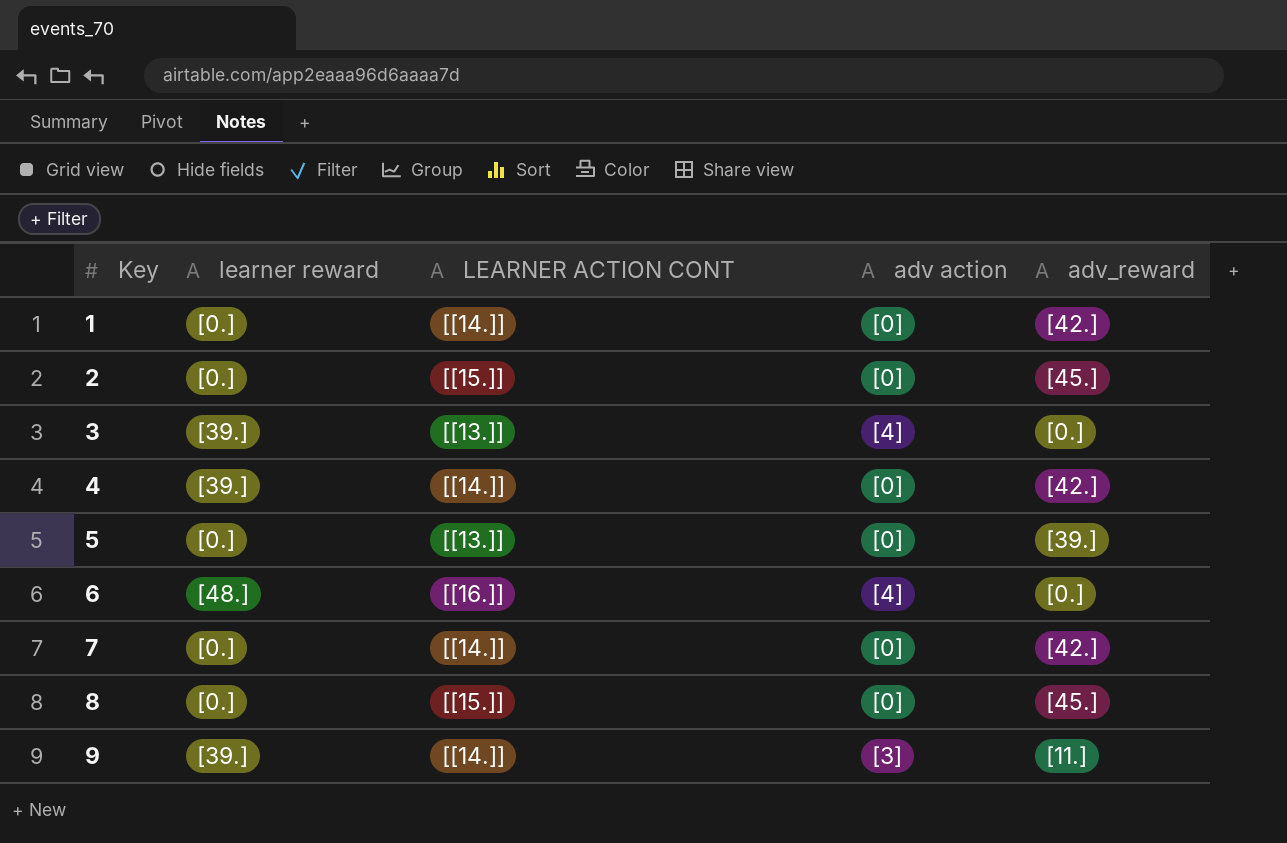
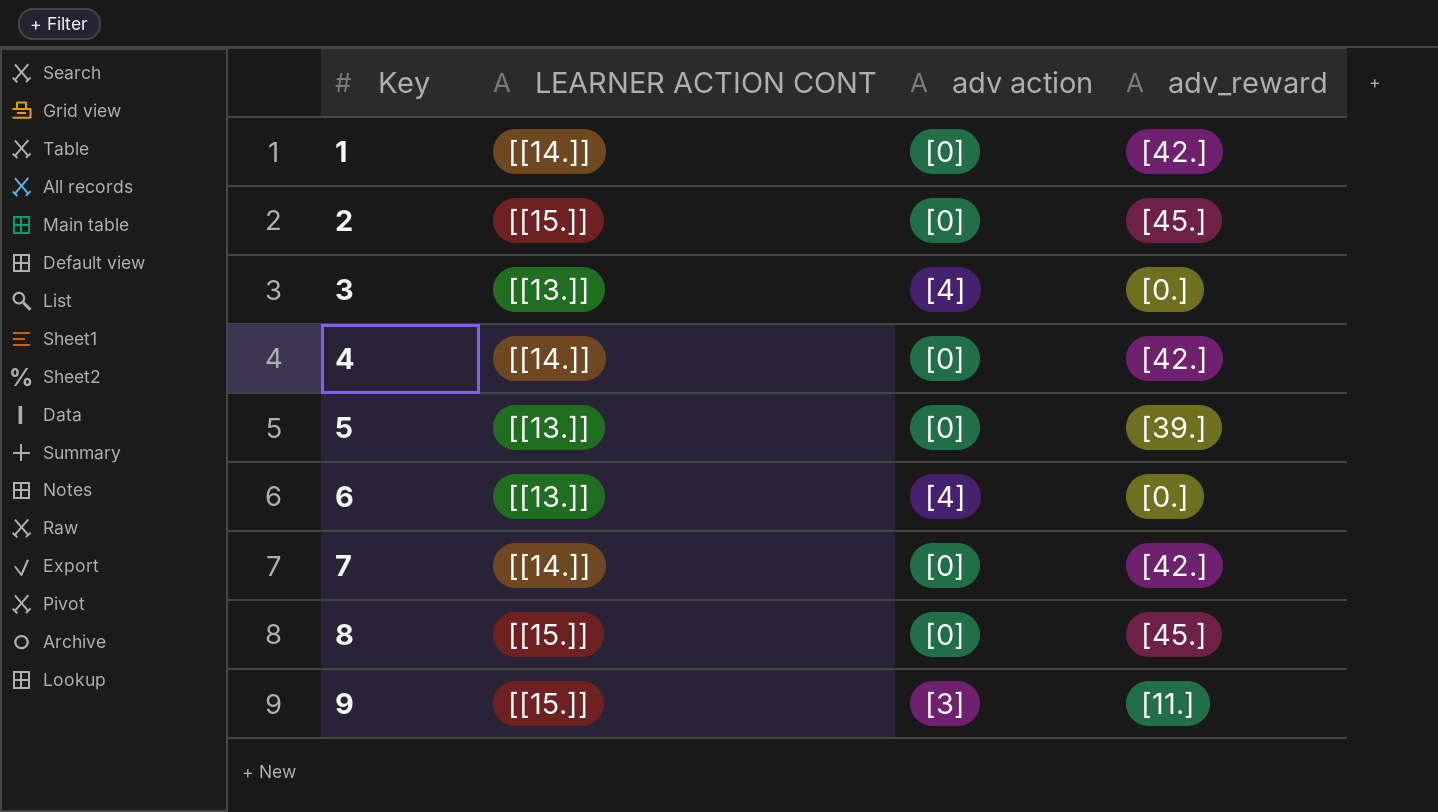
column learner reward | position: 2 -> none
6 | LEARNER ACTION CONT: [[16.]] -> [[13.]]
9 | LEARNER ACTION CONT: [[14.]] -> [[15.]]

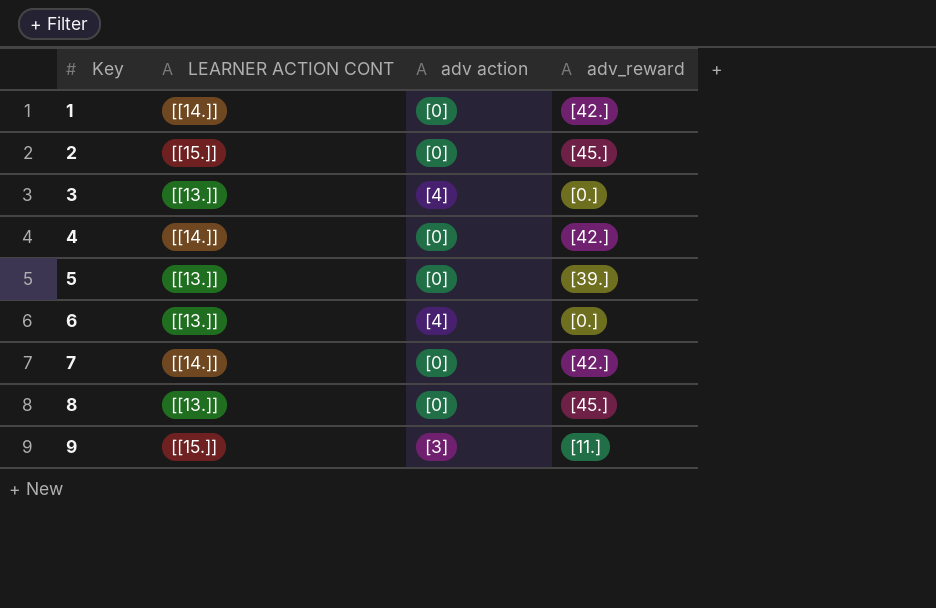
8 | LEARNER ACTION CONT: [[15.]] -> [[13.]]

